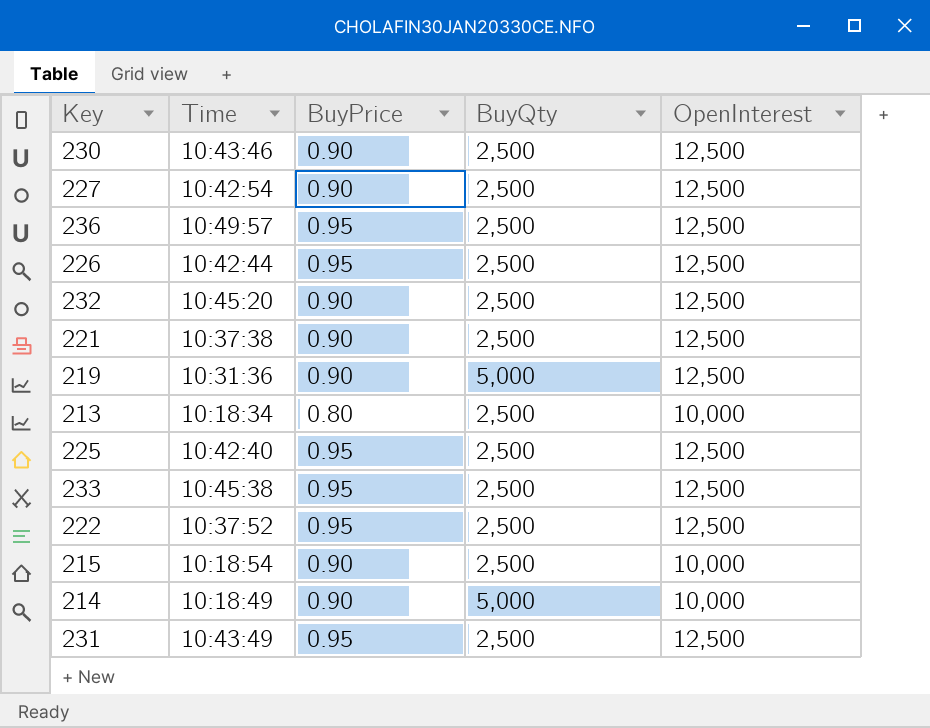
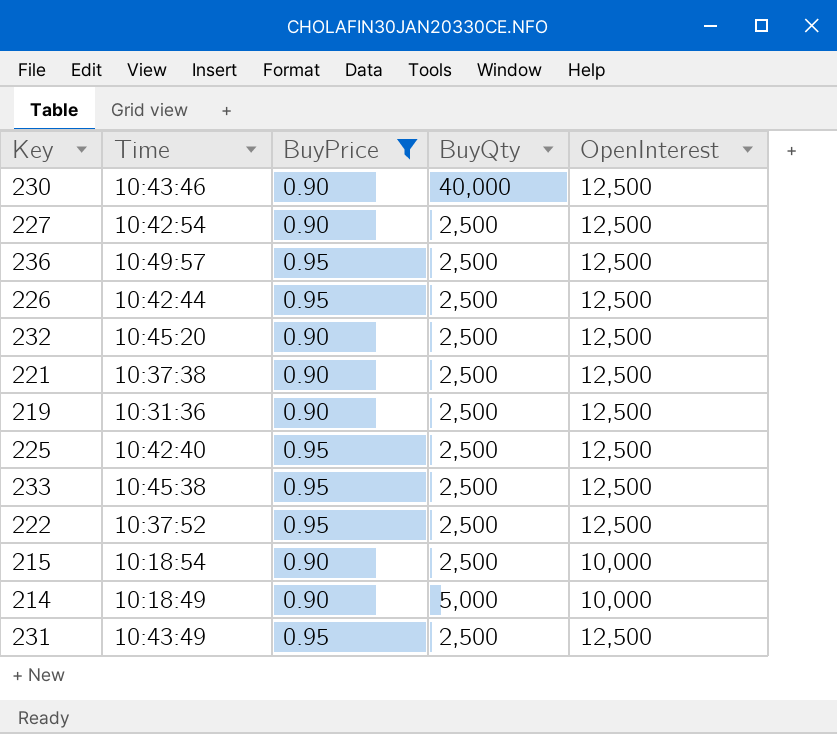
filter: none -> BuyPrice != 0.80
230 | BuyQty: 2,500 -> 40,000
219 | BuyQty: 5,000 -> 2,500

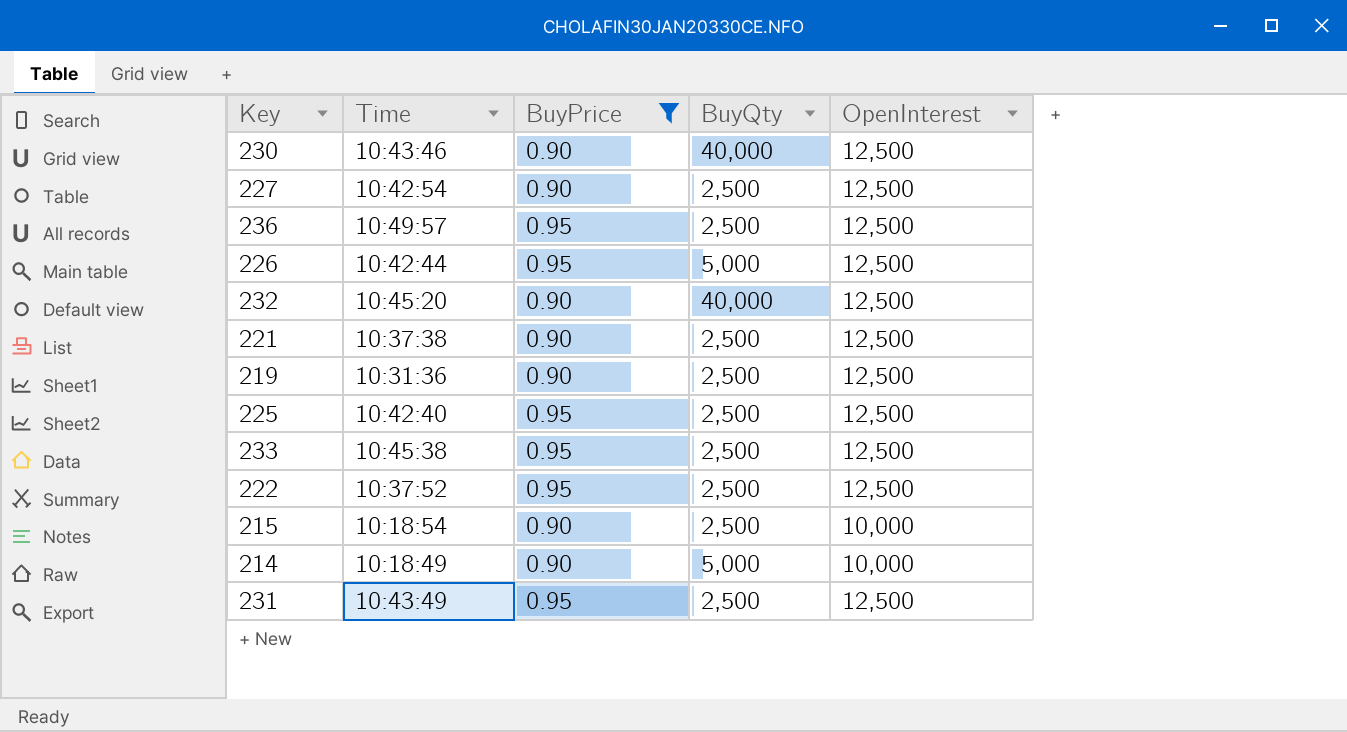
226 | BuyQty: 2,500 -> 5,000
232 | BuyQty: 2,500 -> 40,000

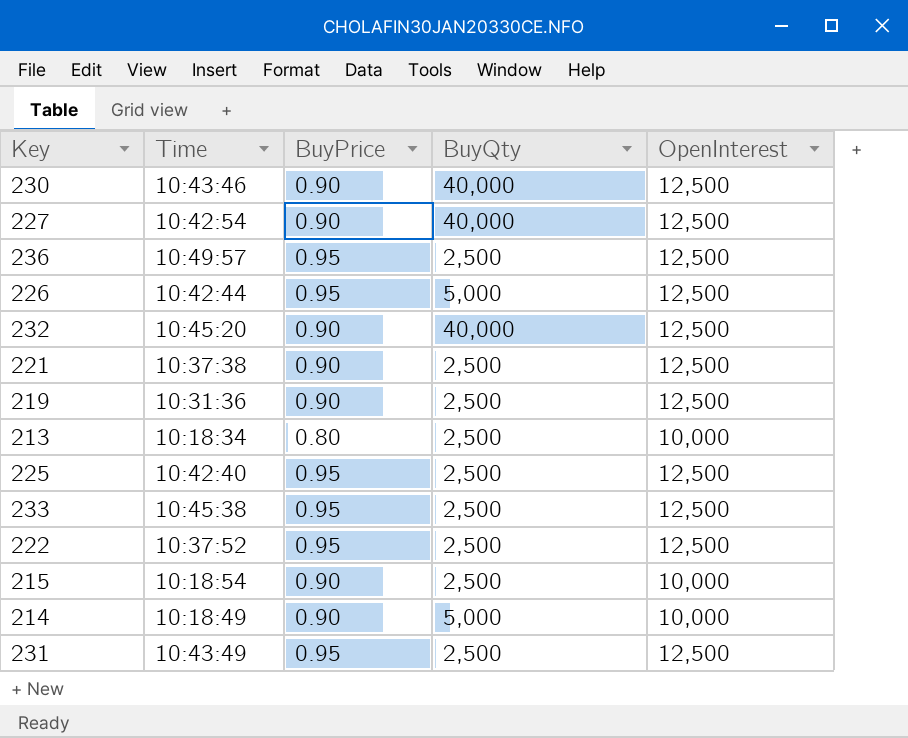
filter: BuyPrice != 0.80 -> none
227 | BuyQty: 2,500 -> 40,000

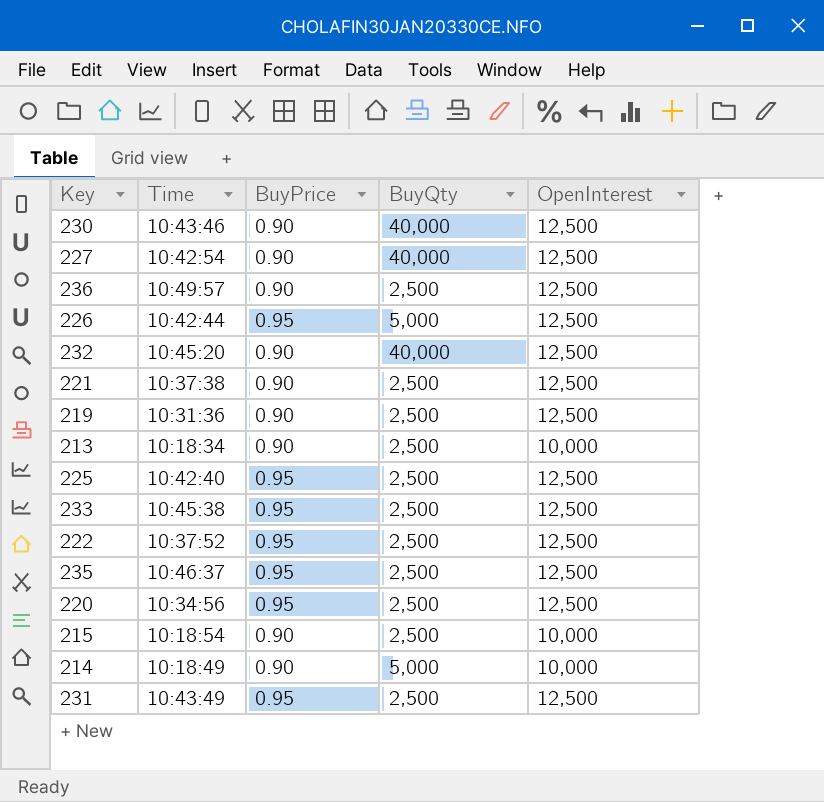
236 | BuyPrice: 0.95 -> 0.90
213 | BuyPrice: 0.80 -> 0.90
row 235: none -> 10:46:37 | 0.95 | 2,500 | 12,500
row 220: none -> 10:34:56 | 0.95 | 2,500 | 12,500

